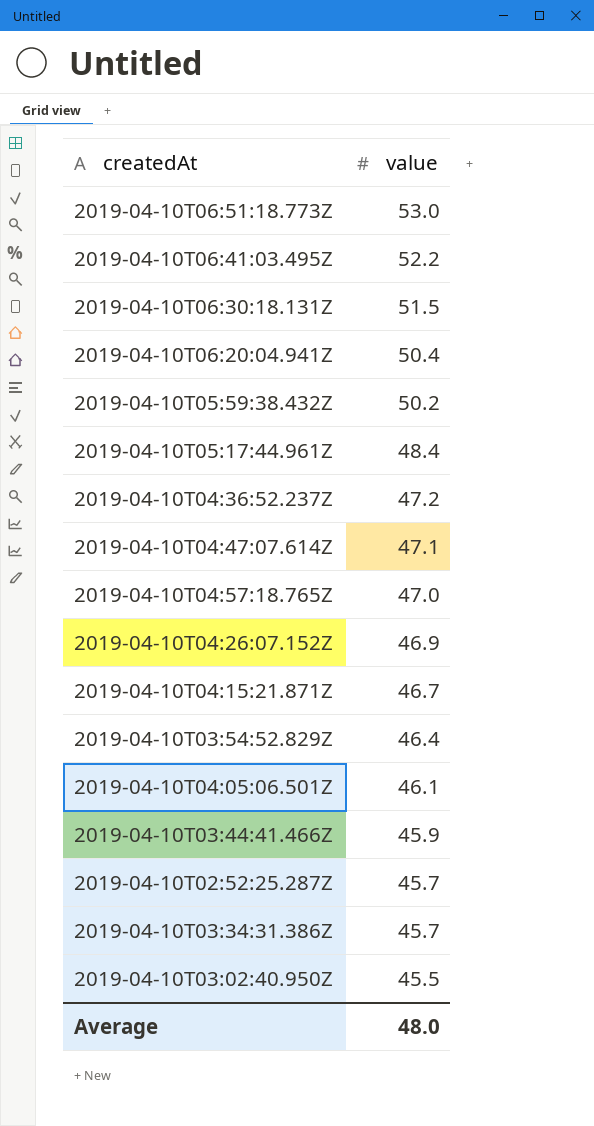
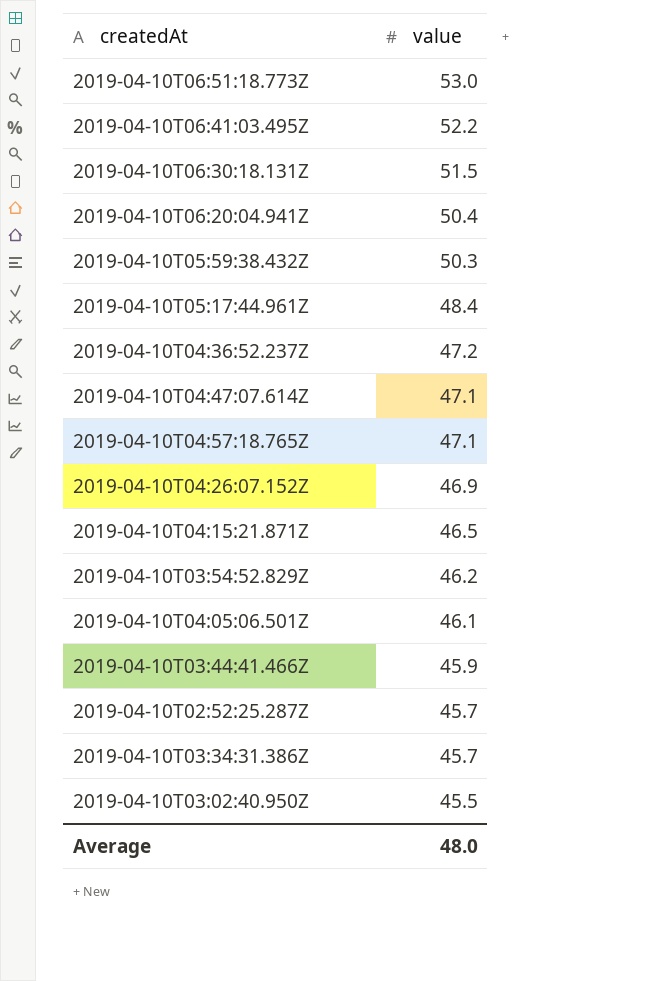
2019-04-10T05:59:38.432Z | value: 50.2 -> 50.3
2019-04-10T04:57:18.765Z | value: 47.0 -> 47.1
2019-04-10T04:15:21.871Z | value: 46.7 -> 46.5
2019-04-10T03:54:52.829Z | value: 46.4 -> 46.2

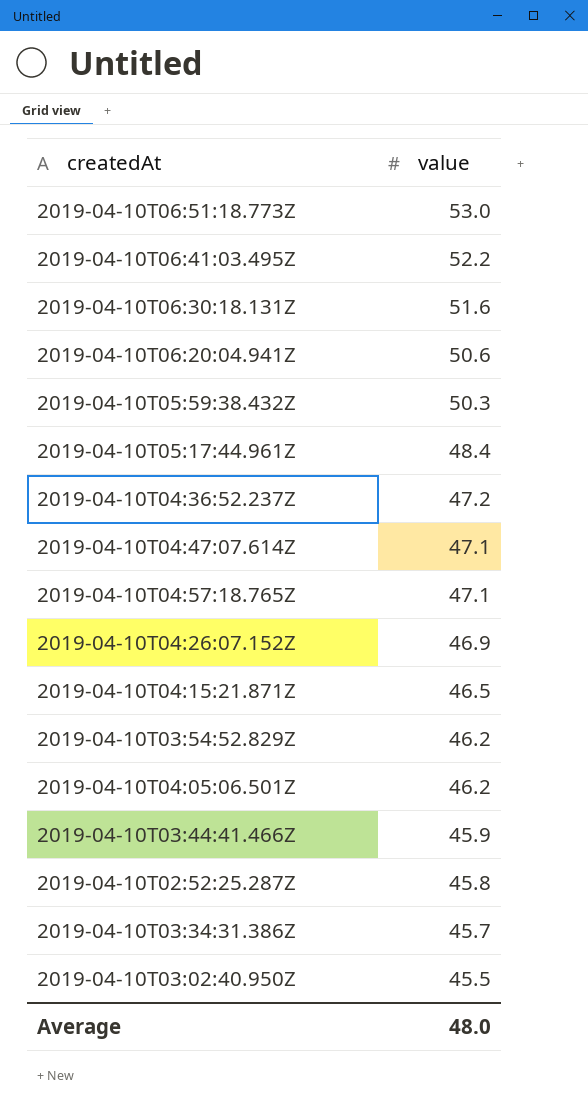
2019-04-10T06:30:18.131Z | value: 51.5 -> 51.6
2019-04-10T06:20:04.941Z | value: 50.4 -> 50.6
2019-04-10T04:05:06.501Z | value: 46.1 -> 46.2
2019-04-10T02:52:25.287Z | value: 45.7 -> 45.8

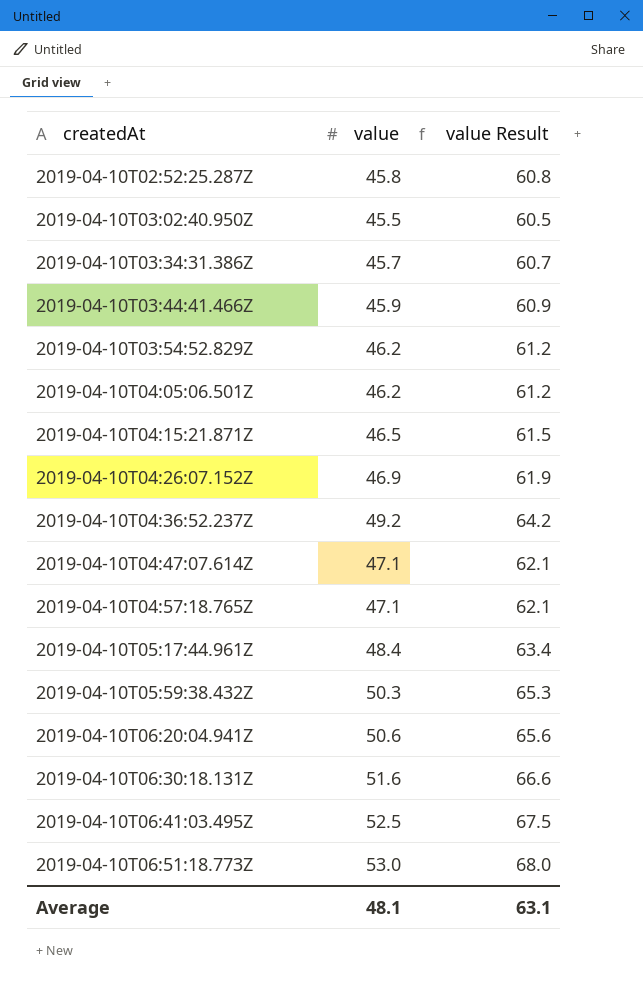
row order: value descending -> createdAt ascending
column value Result | formula: none -> [value] + 15
2019-04-10T04:36:52.237Z | value: 47.2 -> 49.2
2019-04-10T06:41:03.495Z | value: 52.2 -> 52.5
Average | value: 48.0 -> 48.1

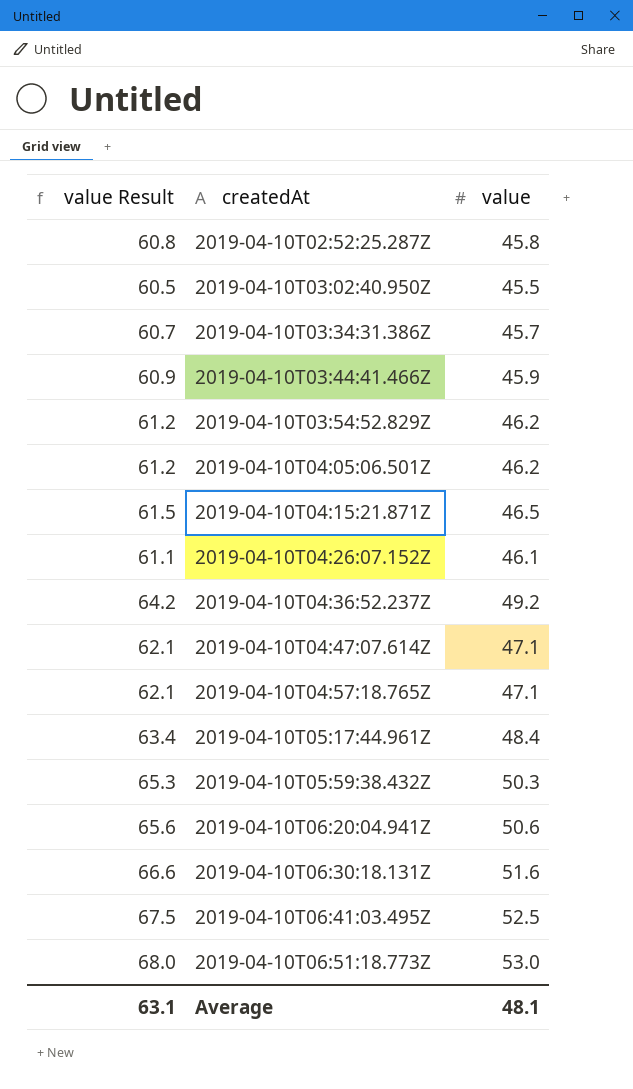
column value Result | position: 3 -> 1
2019-04-10T04:26:07.152Z | value Result: 61.9 -> 61.1
2019-04-10T04:26:07.152Z | value: 46.9 -> 46.1

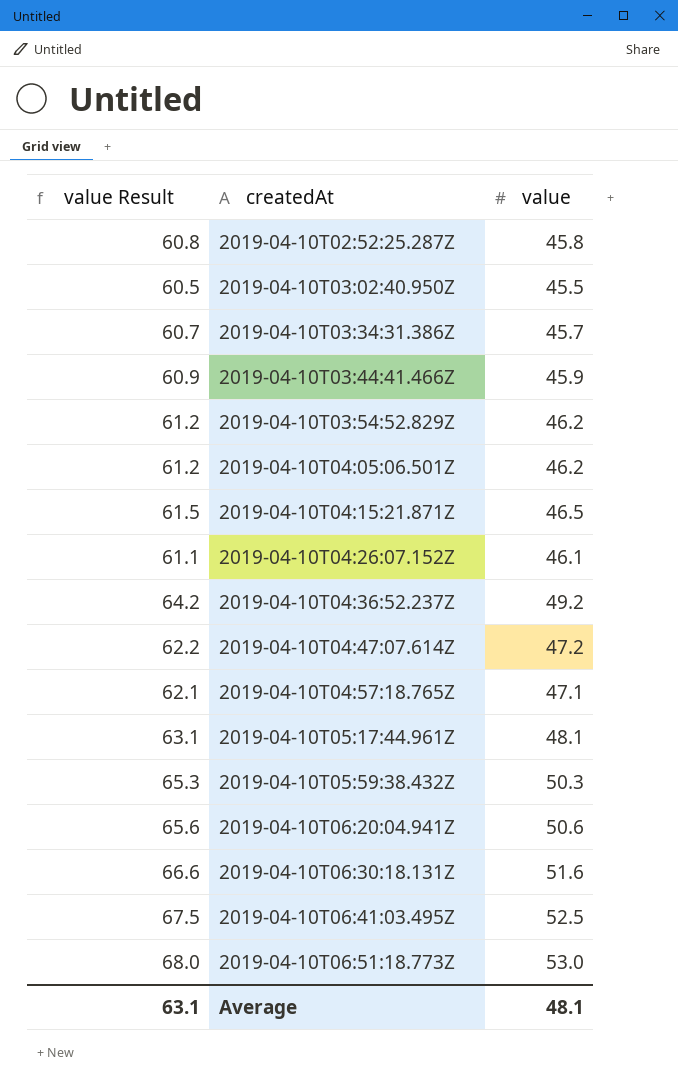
2019-04-10T04:47:07.614Z | value Result: 62.1 -> 62.2
2019-04-10T04:47:07.614Z | value: 47.1 -> 47.2
2019-04-10T05:17:44.961Z | value Result: 63.4 -> 63.1
2019-04-10T05:17:44.961Z | value: 48.4 -> 48.1

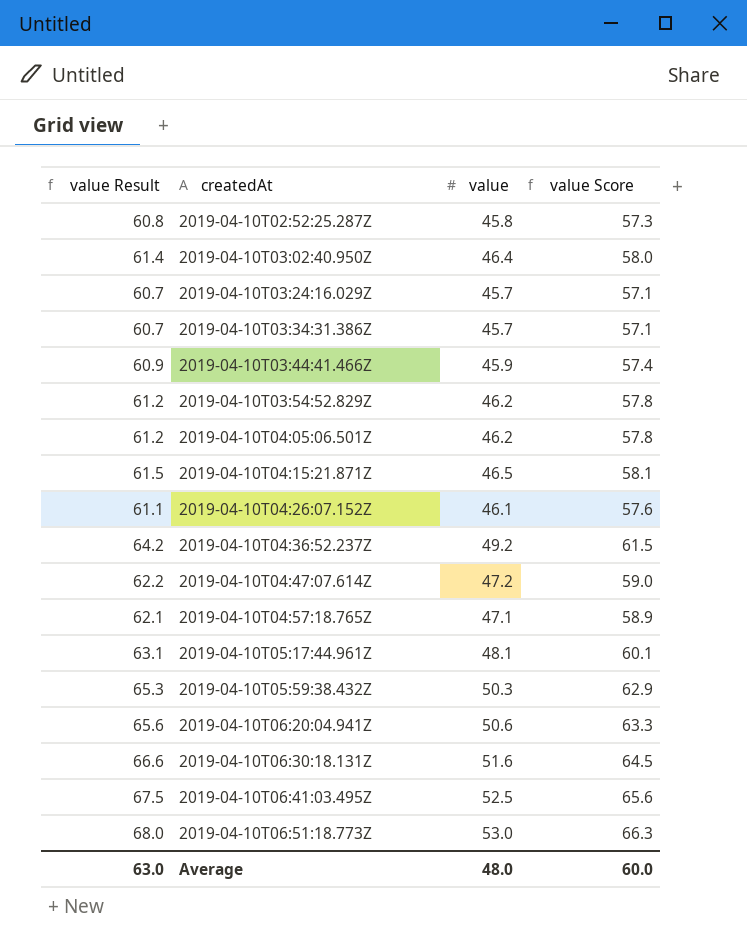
column value Score | formula: none -> [value] * 1.25
2019-04-10T03:02:40.950Z | value Result: 60.5 -> 61.4
2019-04-10T03:02:40.950Z | value: 45.5 -> 46.4
row 2019-04-10T03:24:16.029Z: none -> 60.7 | 45.7 | 57.1
Average | value Result: 63.1 -> 63.0
Average | value: 48.1 -> 48.0

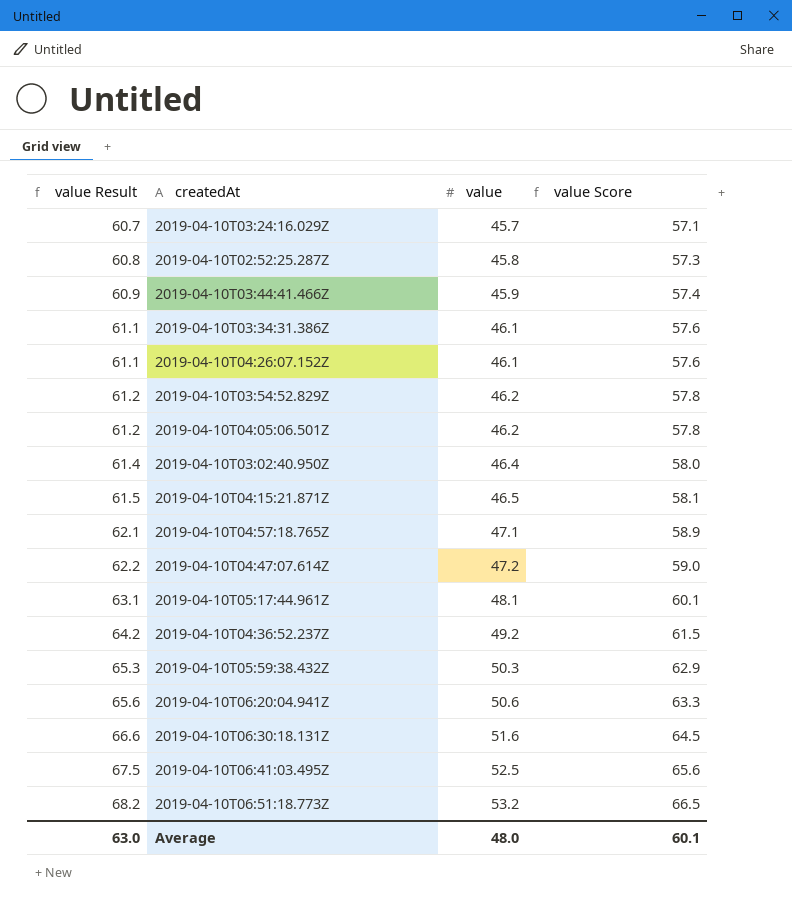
row order: createdAt ascending -> value Result ascending
2019-04-10T03:34:31.386Z | value Result: 60.7 -> 61.1
2019-04-10T03:34:31.386Z | value: 45.7 -> 46.1
2019-04-10T03:34:31.386Z | value Score: 57.1 -> 57.6
2019-04-10T06:51:18.773Z | value Result: 68.0 -> 68.2
2019-04-10T06:51:18.773Z | value: 53.0 -> 53.2
2019-04-10T06:51:18.773Z | value Score: 66.3 -> 66.5
Average | value Score: 60.0 -> 60.1

